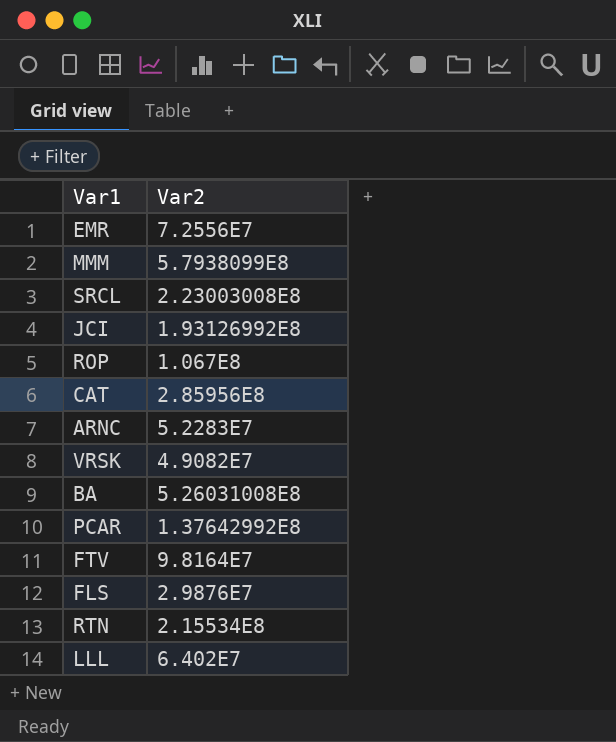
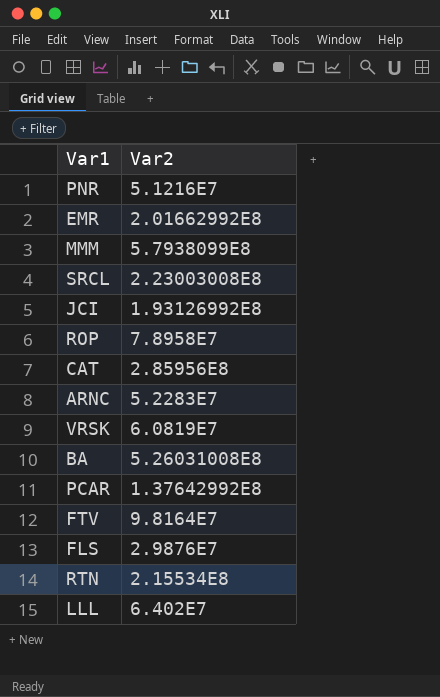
row PNR: none -> 5.1216E7
EMR | Var2: 7.2556E7 -> 2.01662992E8
ROP | Var2: 1.067E8 -> 7.8958E7
VRSK | Var2: 4.9082E7 -> 6.0819E7

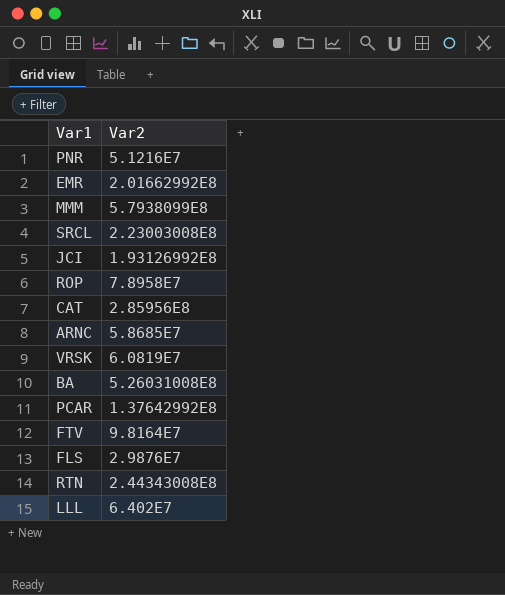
ARNC | Var2: 5.2283E7 -> 5.8685E7
RTN | Var2: 2.15534E8 -> 2.44343008E8

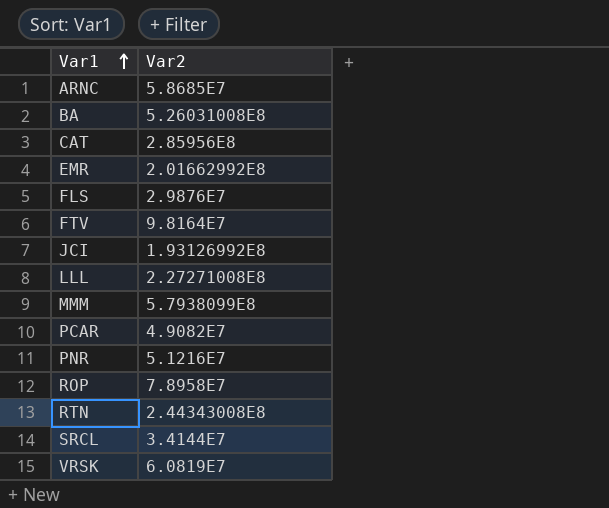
row order: none -> Var1 ascending
LLL | Var2: 6.402E7 -> 2.27271008E8
PCAR | Var2: 1.37642992E8 -> 4.9082E7
SRCL | Var2: 2.23003008E8 -> 3.4144E7

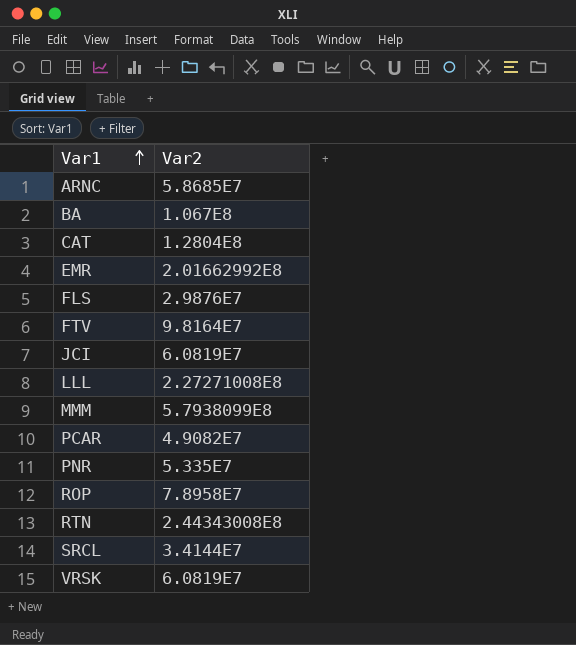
BA | Var2: 5.26031008E8 -> 1.067E8
CAT | Var2: 2.85956E8 -> 1.2804E8
JCI | Var2: 1.93126992E8 -> 6.0819E7
PNR | Var2: 5.1216E7 -> 5.335E7

